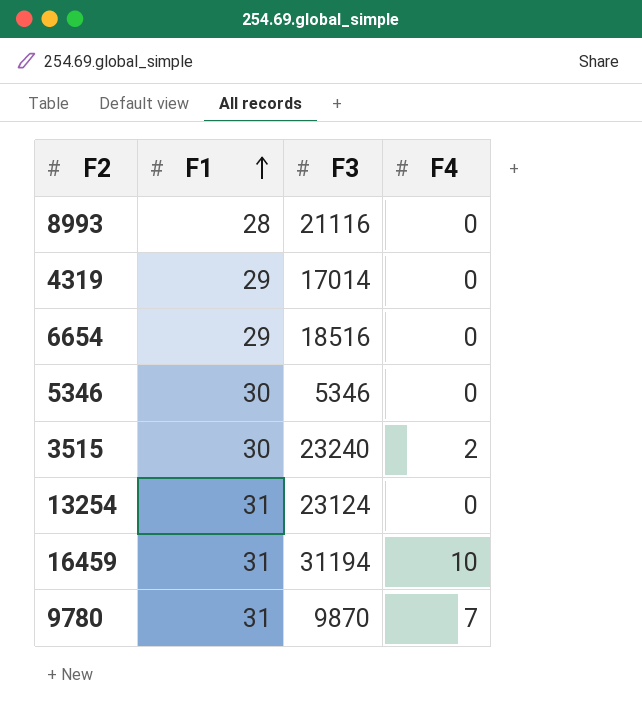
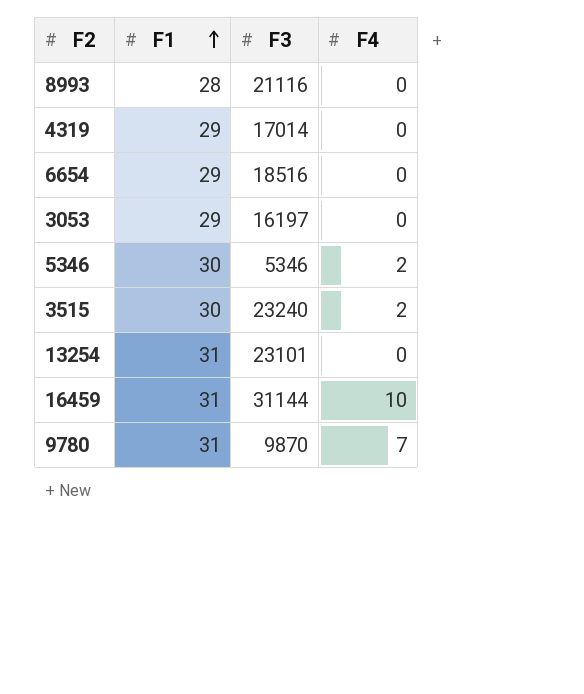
row 3053: none -> 29 | 16197 | 0
5346 | F4: 0 -> 2
13254 | F3: 23124 -> 23101
16459 | F3: 31194 -> 31144

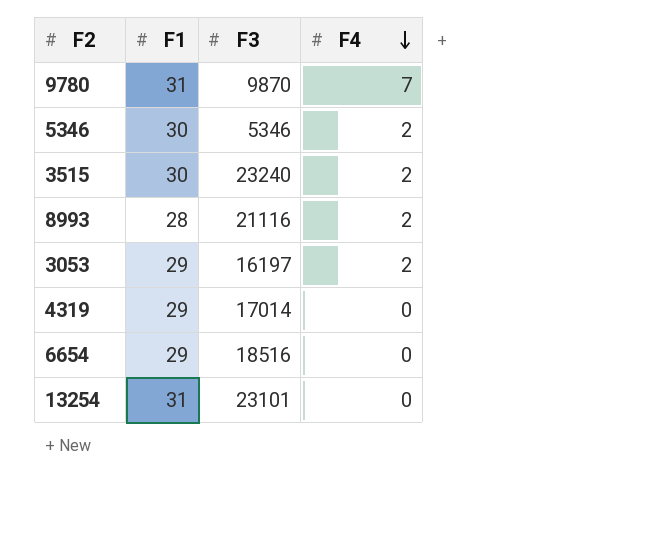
row order: F1 ascending -> F4 descending
row 16459: 31 | 31144 | 10 -> none
8993 | F4: 0 -> 2
3053 | F4: 0 -> 2

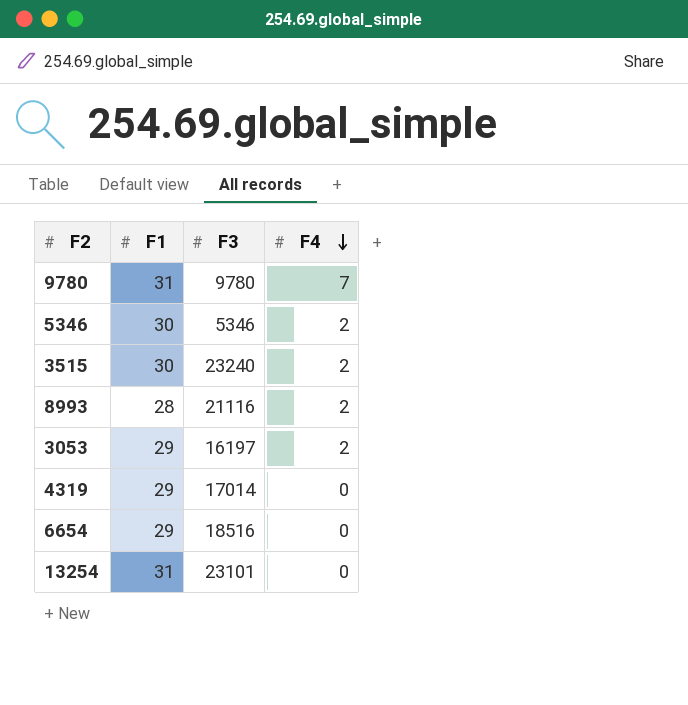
9780 | F3: 9870 -> 9780

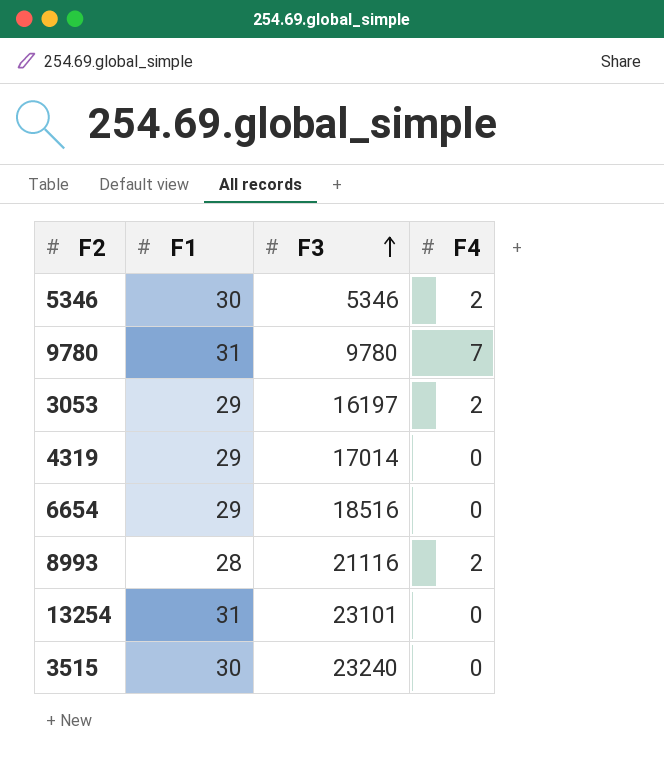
row order: F4 descending -> F3 ascending
3515 | F4: 2 -> 0

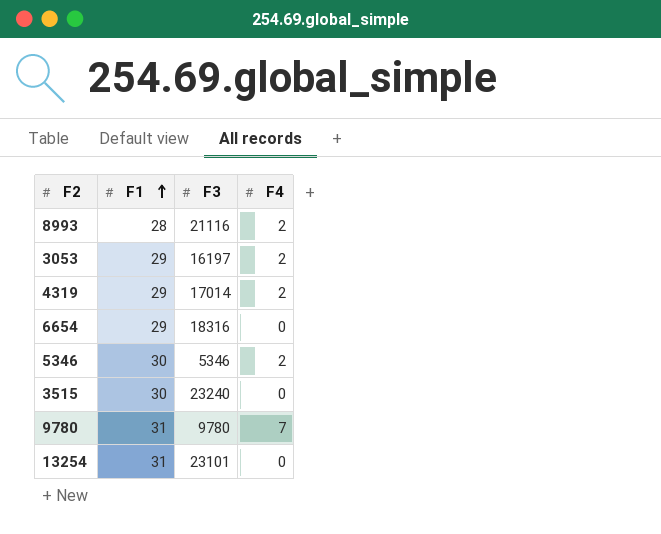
row order: F3 ascending -> F1 ascending
4319 | F4: 0 -> 2
6654 | F3: 18516 -> 18316

